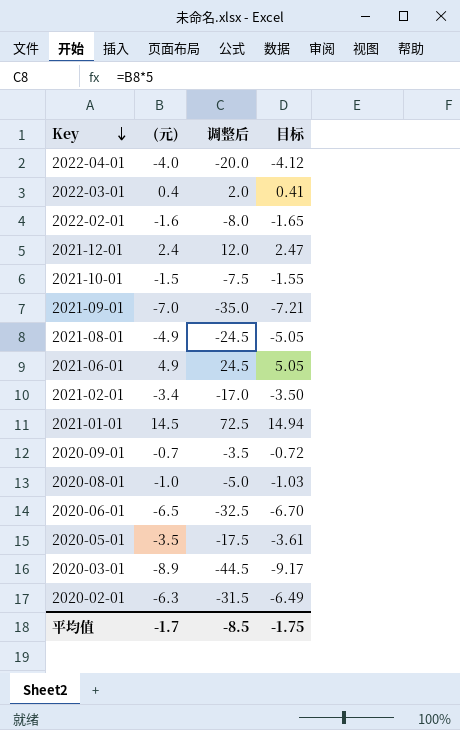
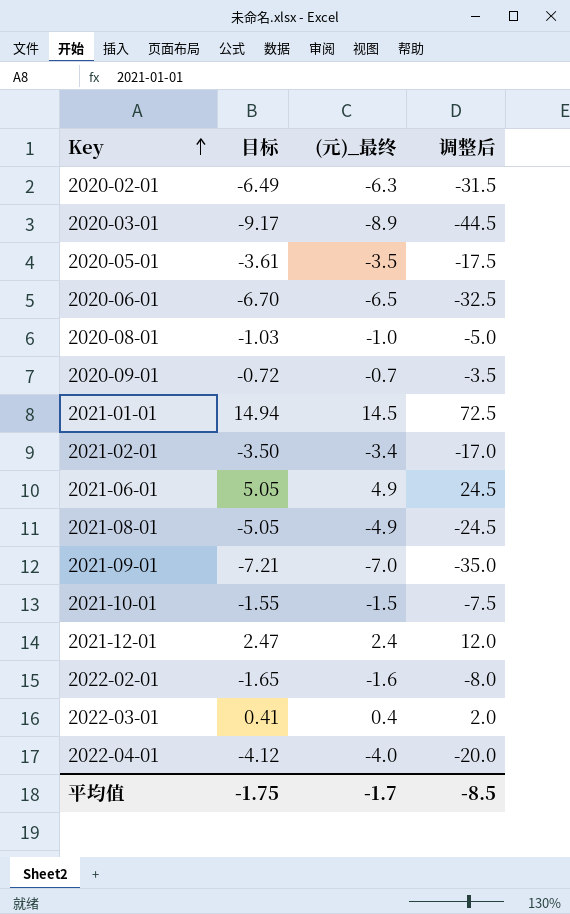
row order: Key descending -> Key ascending
column 目标 | position: 4 -> 2
column name: (元) -> (元)_最终

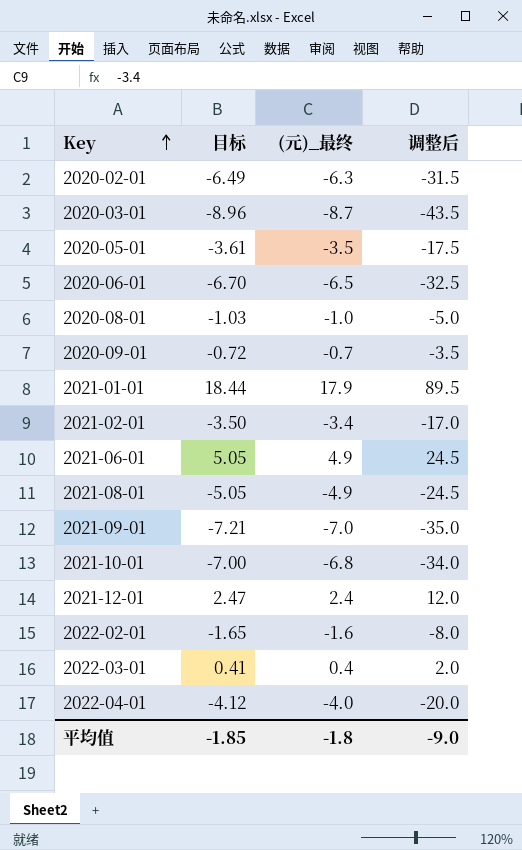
2020-03-01 | 目标: -9.17 -> -8.96
2020-03-01 | (元)_最终: -8.9 -> -8.7
2020-03-01 | 调整后: -44.5 -> -43.5
2021-01-01 | 目标: 14.94 -> 18.44
2021-01-01 | (元)_最终: 14.5 -> 17.9
2021-01-01 | 调整后: 72.5 -> 89.5
2021-10-01 | 目标: -1.55 -> -7.00
2021-10-01 | (元)_最终: -1.5 -> -6.8
2021-10-01 | 调整后: -7.5 -> -34.0
平均值 | 目标: -1.75 -> -1.85
平均值 | (元)_最终: -1.7 -> -1.8
平均值 | 调整后: -8.5 -> -9.0

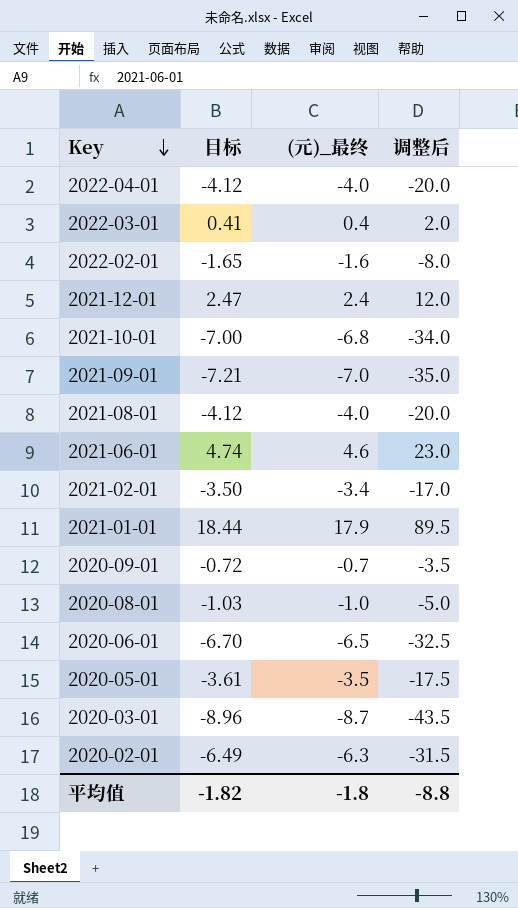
row order: Key ascending -> Key descending
2021-08-01 | 目标: -5.05 -> -4.12
2021-08-01 | (元)_最终: -4.9 -> -4.0
2021-08-01 | 调整后: -24.5 -> -20.0
2021-06-01 | 目标: 5.05 -> 4.74
2021-06-01 | (元)_最终: 4.9 -> 4.6
2021-06-01 | 调整后: 24.5 -> 23.0
平均值 | 目标: -1.85 -> -1.82
平均值 | 调整后: -9.0 -> -8.8

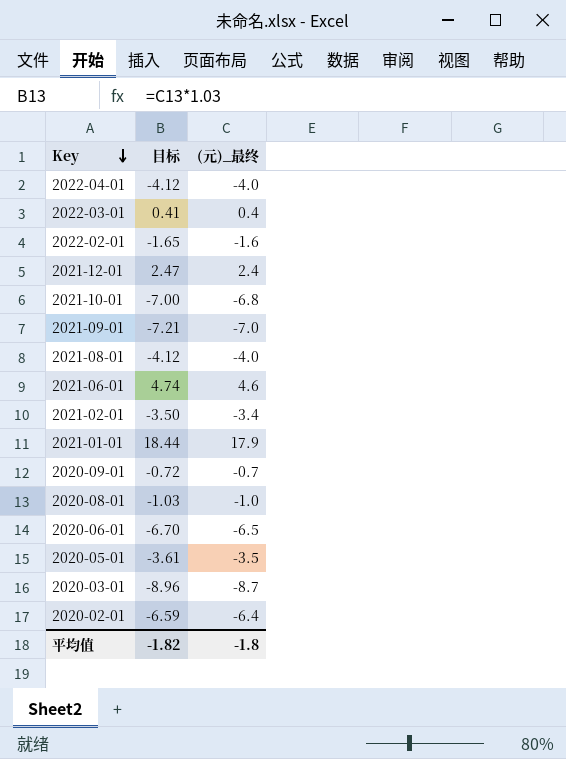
column 调整后 | formula: [(元)_最终] * 5 -> none
2020-02-01 | 目标: -6.49 -> -6.59
2020-02-01 | (元)_最终: -6.3 -> -6.4

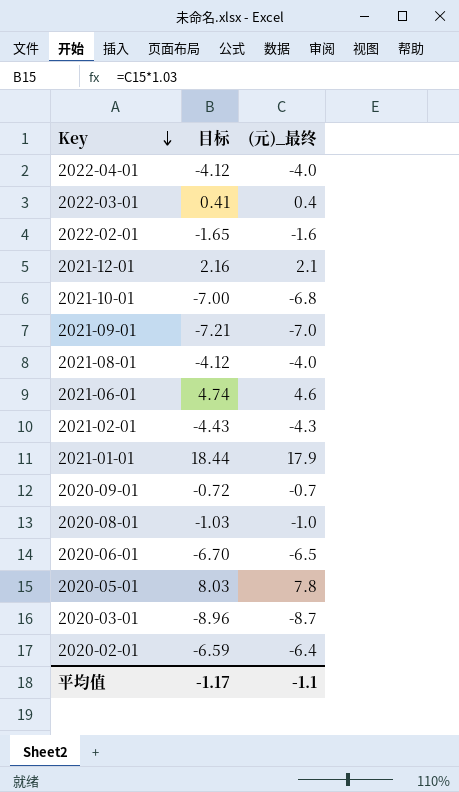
2021-12-01 | 目标: 2.47 -> 2.16
2021-12-01 | (元)_最终: 2.4 -> 2.1
2021-02-01 | 目标: -3.50 -> -4.43
2021-02-01 | (元)_最终: -3.4 -> -4.3
2020-05-01 | 目标: -3.61 -> 8.03
2020-05-01 | (元)_最终: -3.5 -> 7.8
平均值 | 目标: -1.82 -> -1.17
平均值 | (元)_最终: -1.8 -> -1.1

